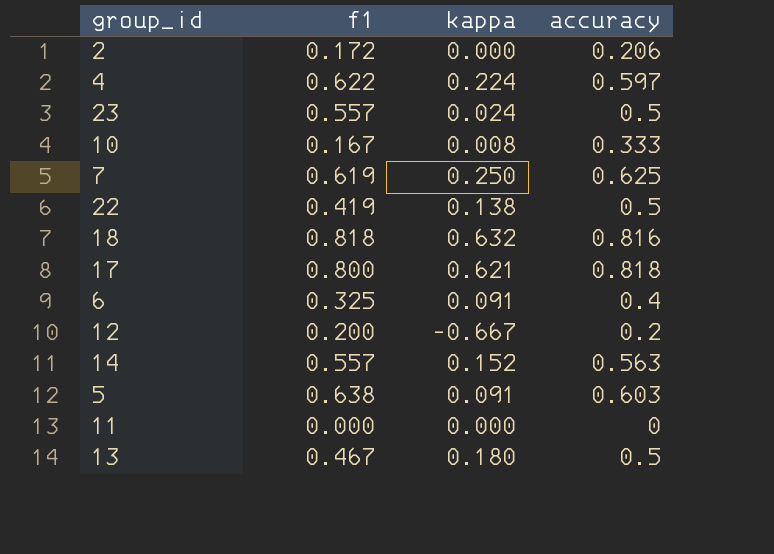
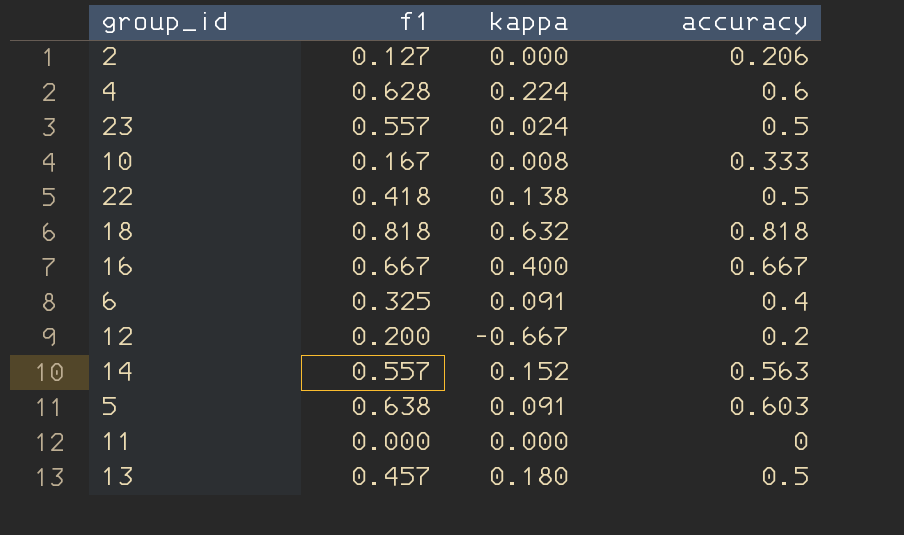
row 7: 0.619 | 0.250 | 0.625 -> none
row 17: 0.800 | 0.621 | 0.818 -> none
2 | f1: 0.172 -> 0.127
4 | f1: 0.622 -> 0.628
4 | accuracy: 0.597 -> 0.6
22 | f1: 0.419 -> 0.418
18 | accuracy: 0.816 -> 0.818
row 16: none -> 0.667 | 0.400 | 0.667
13 | f1: 0.467 -> 0.457

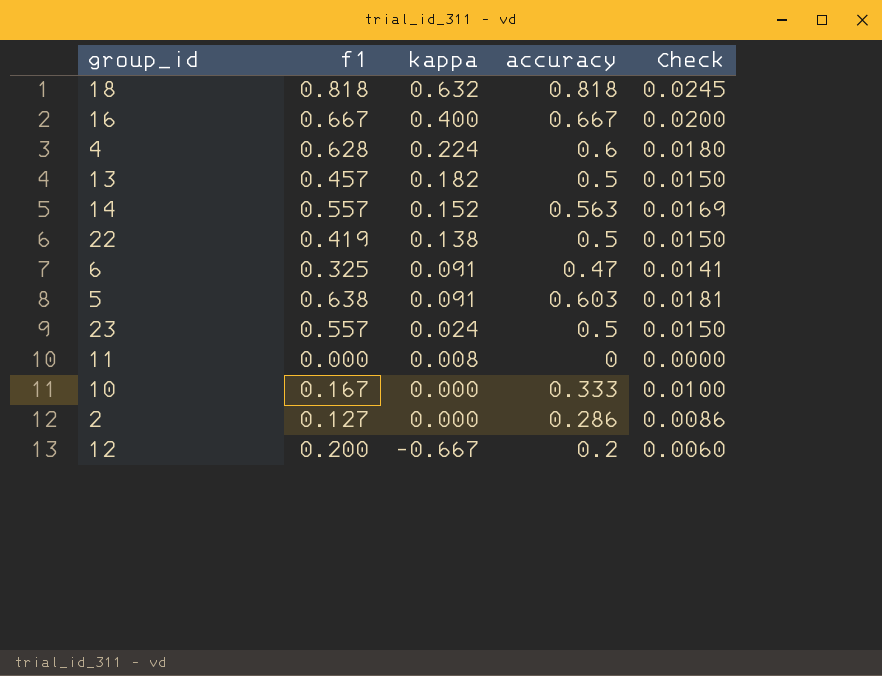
row order: none -> kappa descending
column Check | formula: none -> [accuracy] * 0.03
13 | kappa: 0.180 -> 0.182
22 | f1: 0.418 -> 0.419
6 | accuracy: 0.4 -> 0.47
11 | kappa: 0.000 -> 0.008
10 | kappa: 0.008 -> 0.000
2 | accuracy: 0.206 -> 0.286

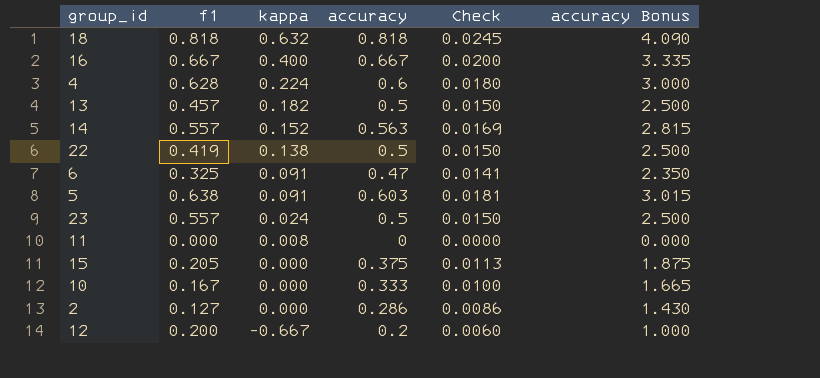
column accuracy Bonus | formula: none -> [accuracy] * 5
row 15: none -> 0.205 | 0.000 | 0.375 | 0.0113 | 1.875

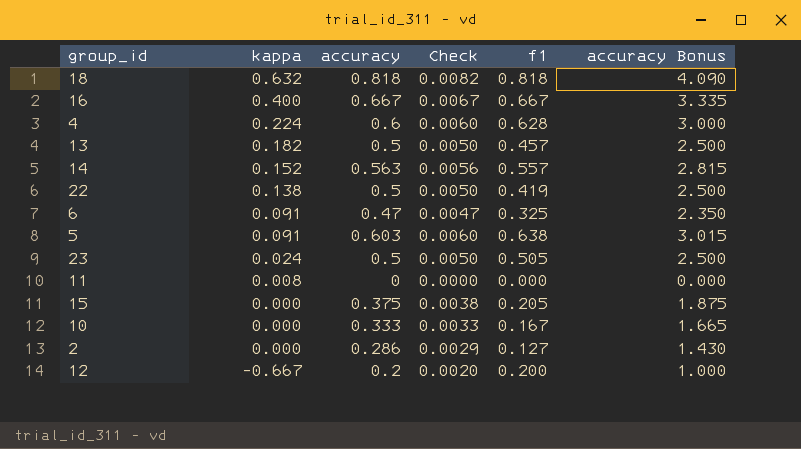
column Check | formula: [accuracy] * 0.03 -> [accuracy] * 0.01
column f1 | position: 2 -> 5
23 | f1: 0.557 -> 0.505

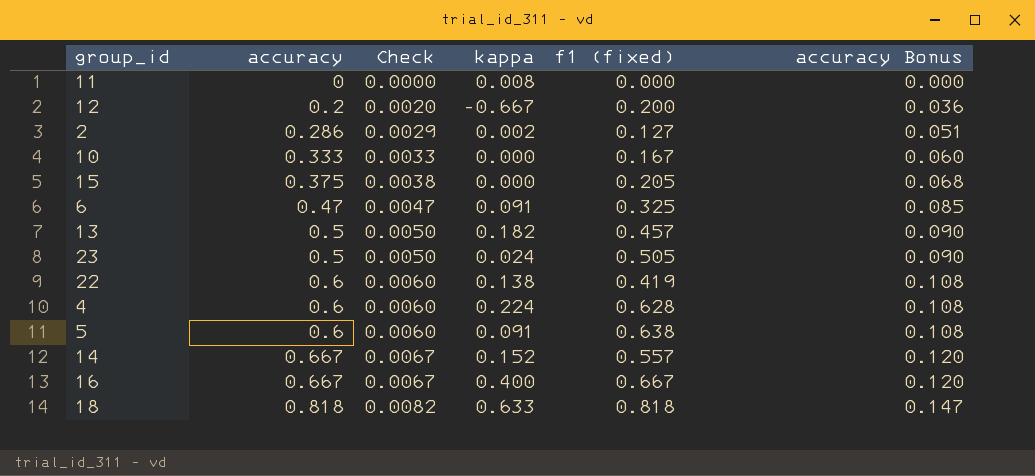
row order: kappa descending -> accuracy ascending
column kappa | position: 2 -> 4
column name: f1 -> f1 (fixed)
column accuracy Bonus | formula: [accuracy] * 5 -> [accuracy] * 0.18
2 | kappa: 0.000 -> 0.002
22 | accuracy: 0.5 -> 0.6
22 | Check: 0.0050 -> 0.0060
5 | accuracy: 0.603 -> 0.6
14 | accuracy: 0.563 -> 0.667
14 | Check: 0.0056 -> 0.0067
18 | kappa: 0.632 -> 0.633

